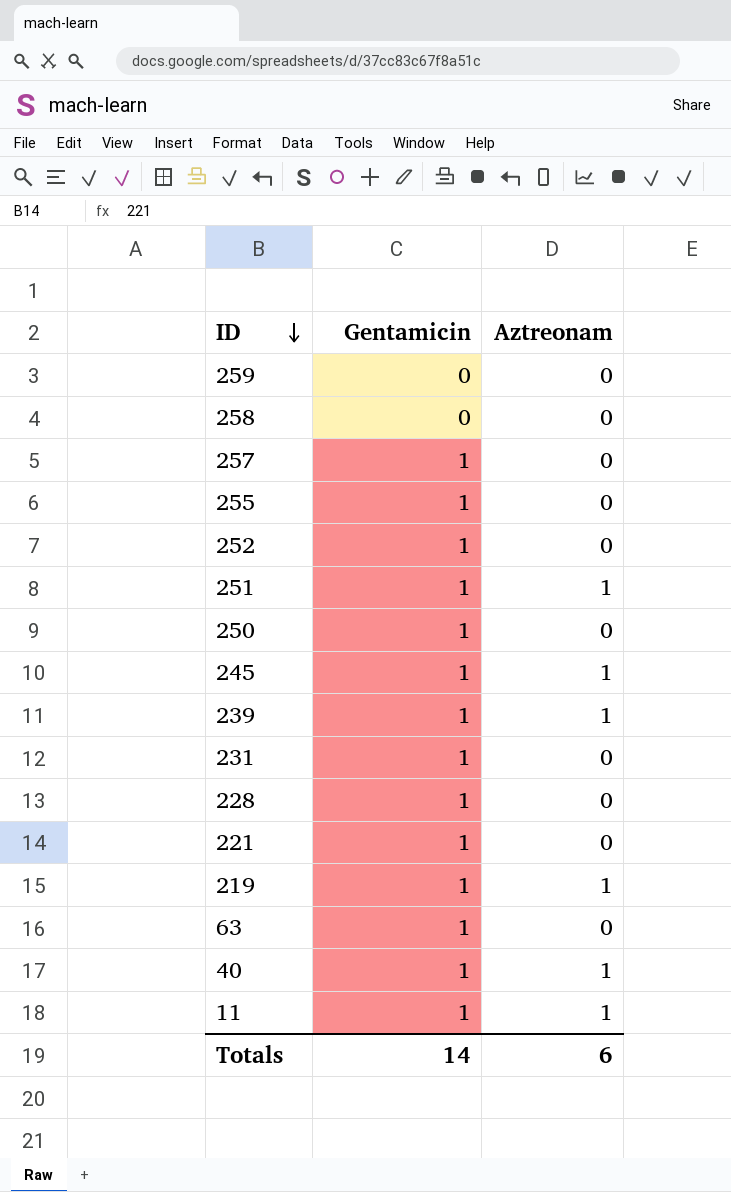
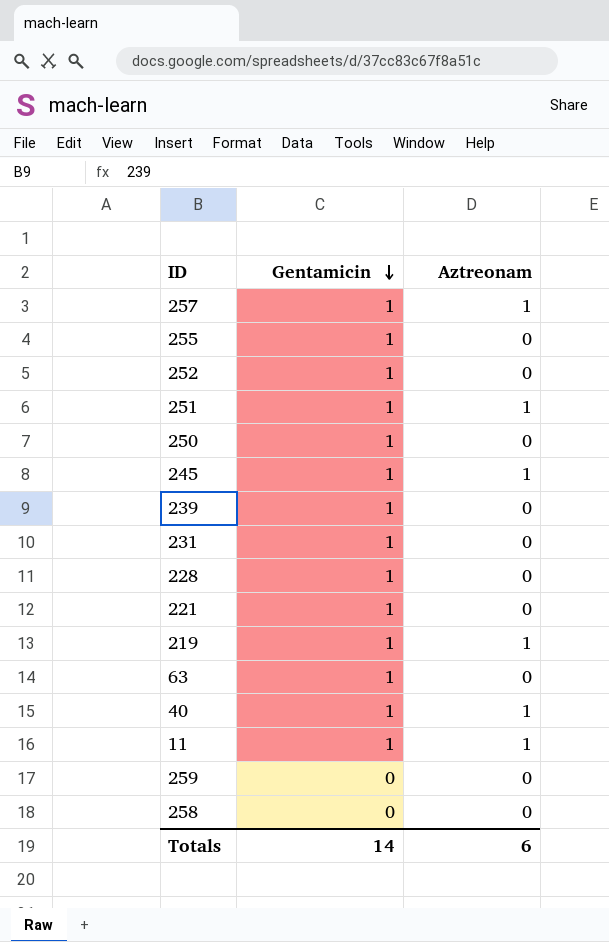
row order: ID descending -> Gentamicin descending
257 | Aztreonam: 0 -> 1
239 | Aztreonam: 1 -> 0

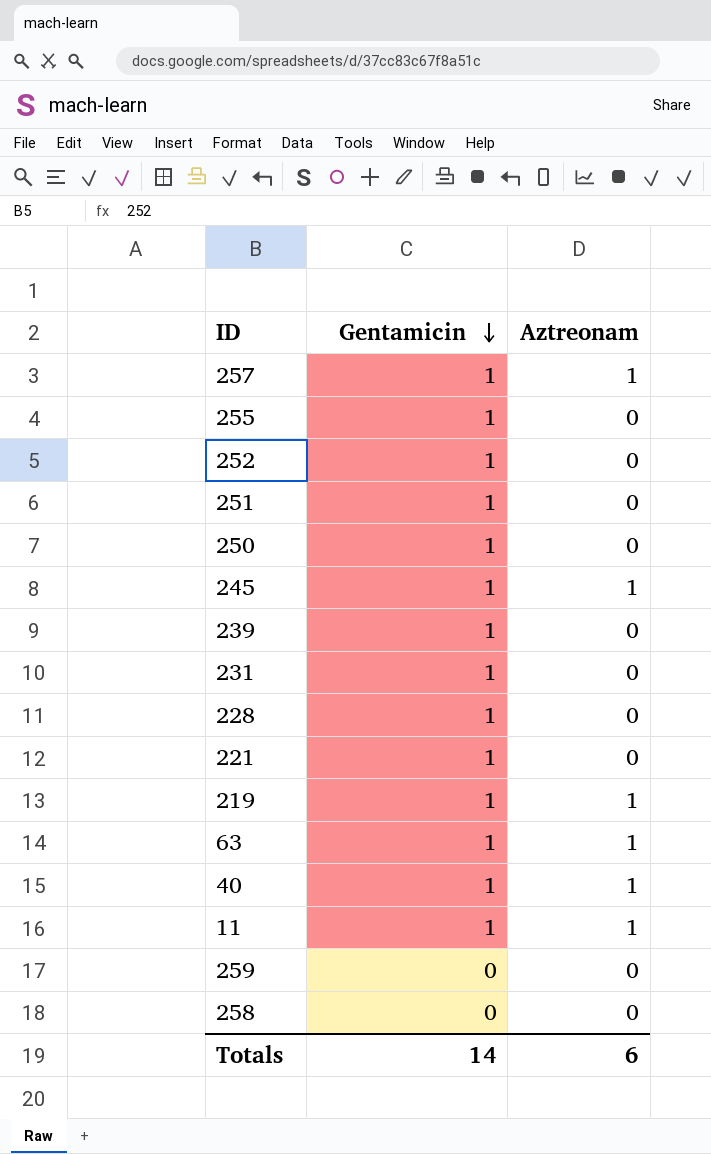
251 | Aztreonam: 1 -> 0
63 | Aztreonam: 0 -> 1

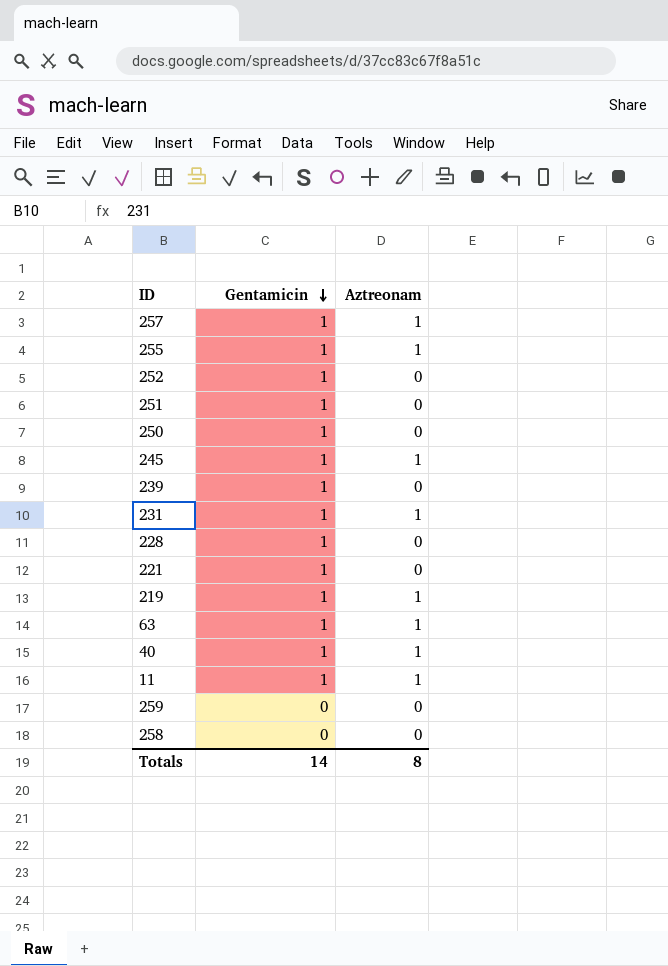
255 | Aztreonam: 0 -> 1
231 | Aztreonam: 0 -> 1
Totals | Aztreonam: 6 -> 8

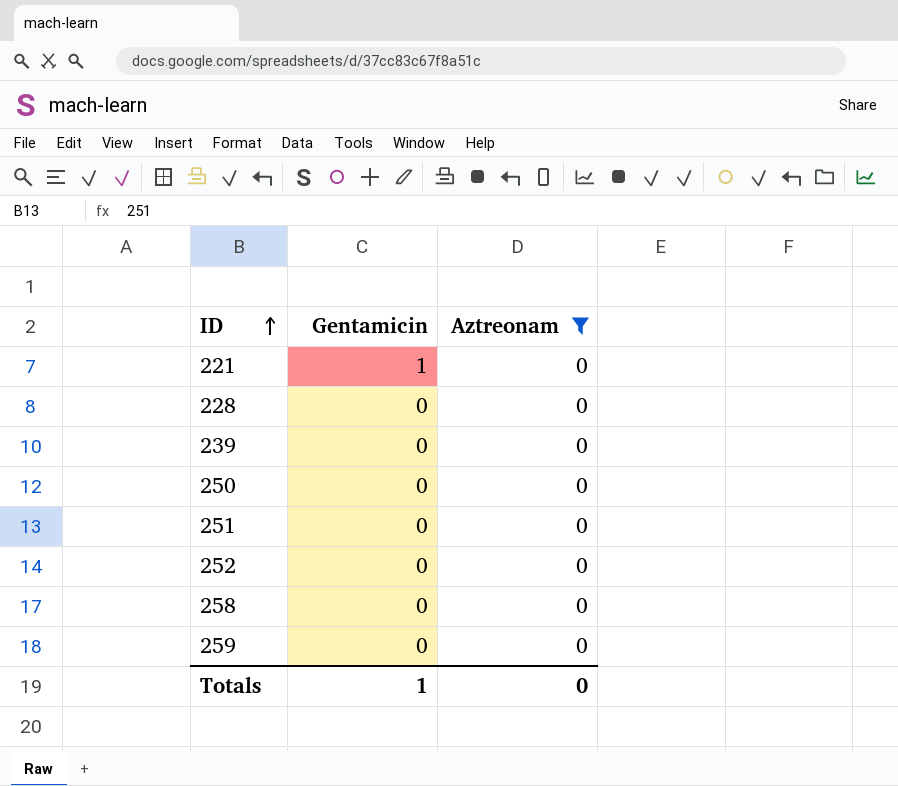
filter: none -> Aztreonam = 0
row order: Gentamicin descending -> ID ascending
228 | Gentamicin: 1 -> 0
239 | Gentamicin: 1 -> 0
250 | Gentamicin: 1 -> 0
251 | Gentamicin: 1 -> 0
252 | Gentamicin: 1 -> 0
Totals | Gentamicin: 14 -> 1
Totals | Aztreonam: 8 -> 0

